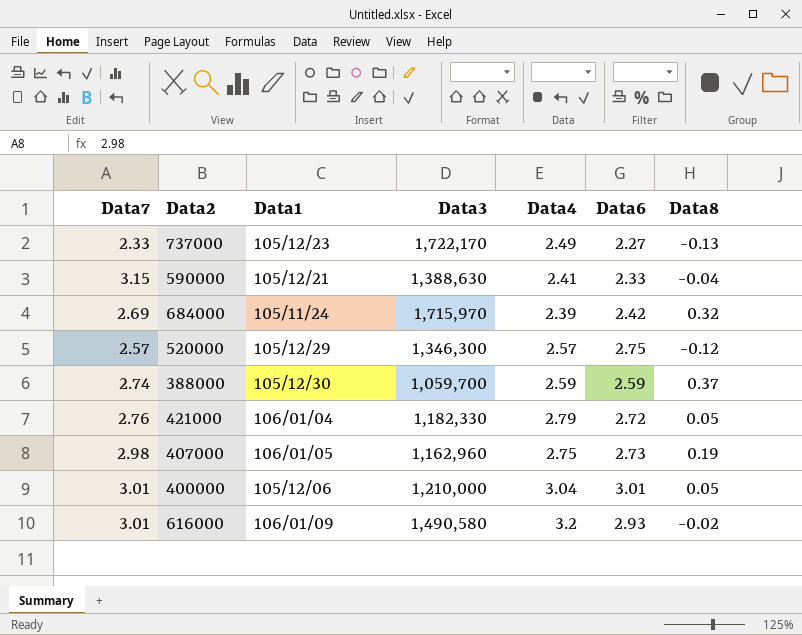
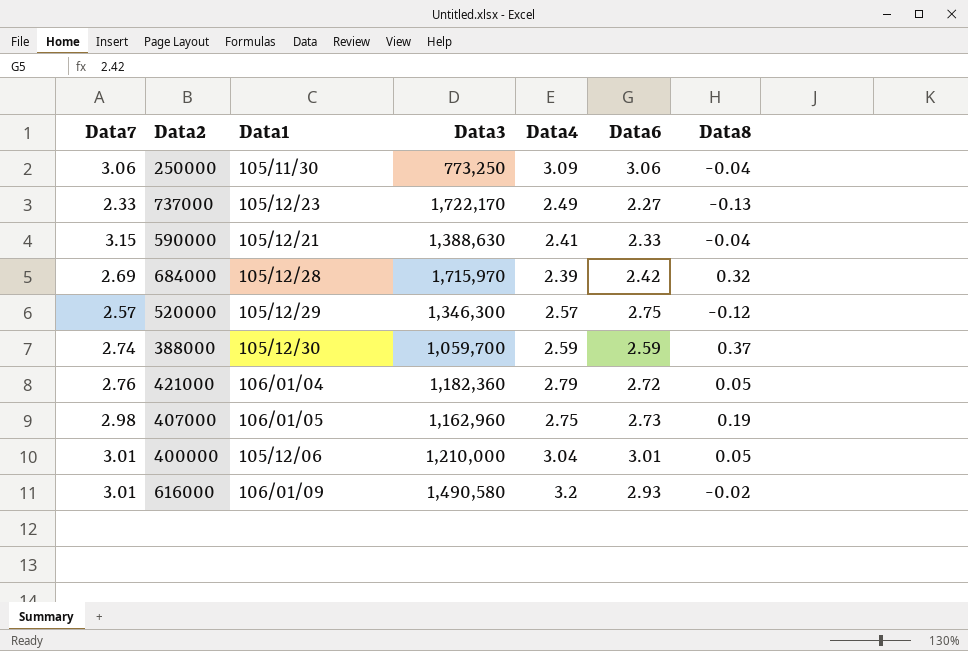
row 250000: none -> 3.06 | 105/11/30 | 773,250 | 3.09 | 3.06 | -0.04
684000 | Data1: 105/11/24 -> 105/12/28
421000 | Data3: 1,182,330 -> 1,182,360

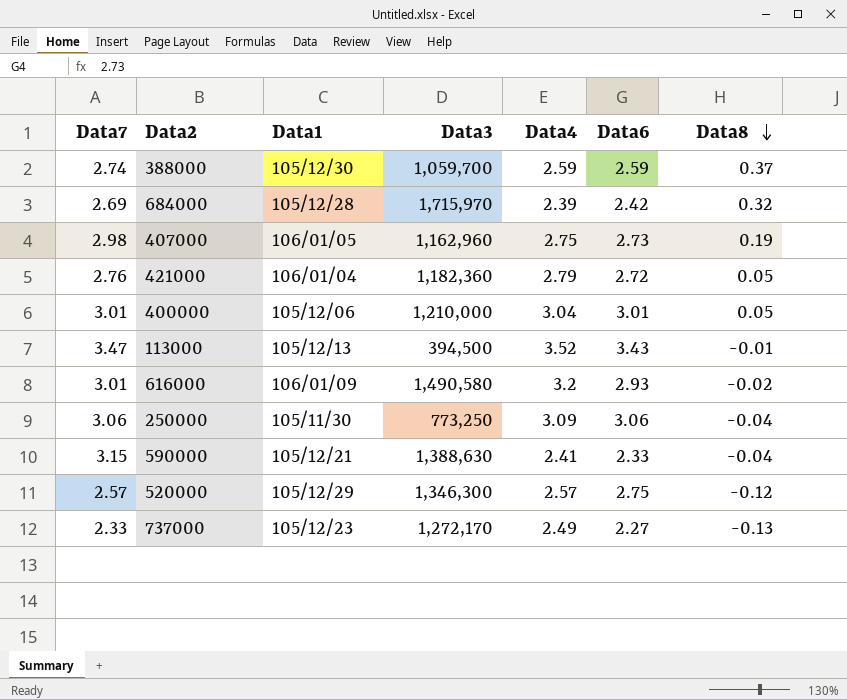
row order: none -> Data8 descending
row 113000: none -> 3.47 | 105/12/13 | 394,500 | 3.52 | 3.43 | -0.01
737000 | Data3: 1,722,170 -> 1,272,170

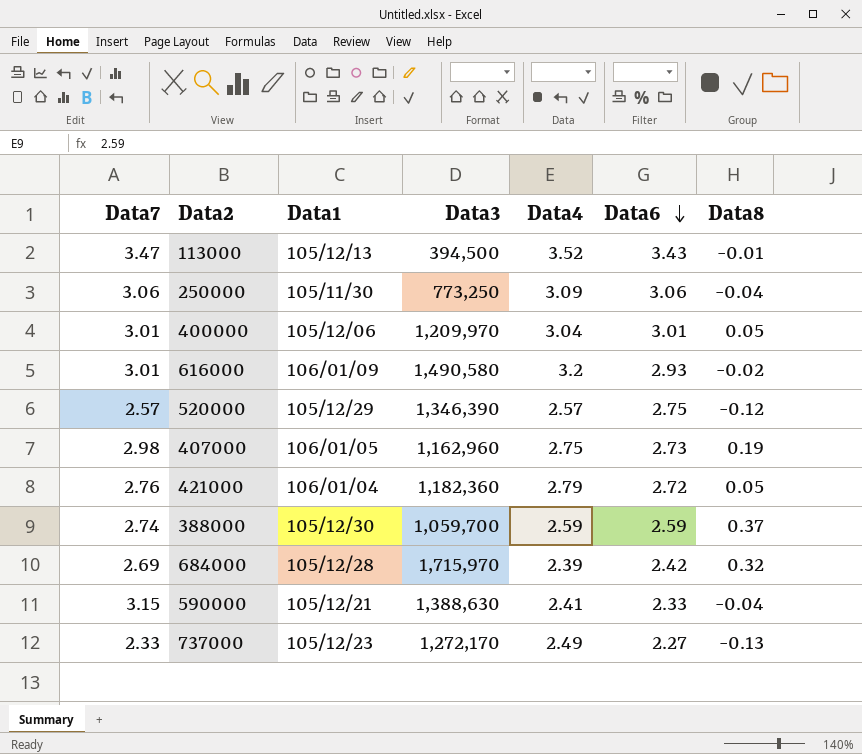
row order: Data8 descending -> Data6 descending
400000 | Data3: 1,210,000 -> 1,209,970
520000 | Data3: 1,346,300 -> 1,346,390

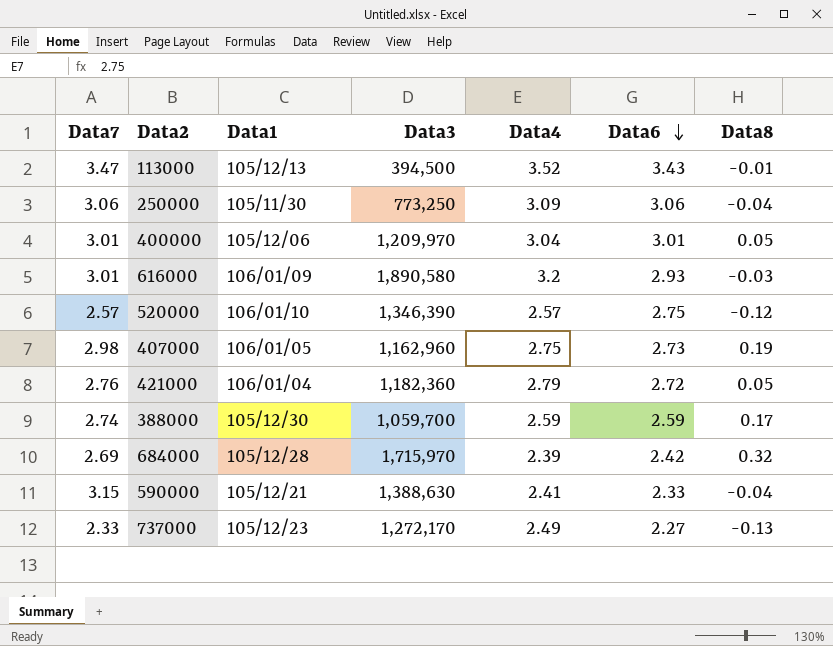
616000 | Data3: 1,490,580 -> 1,890,580
616000 | Data8: -0.02 -> -0.03
520000 | Data1: 105/12/29 -> 106/01/10
388000 | Data8: 0.37 -> 0.17

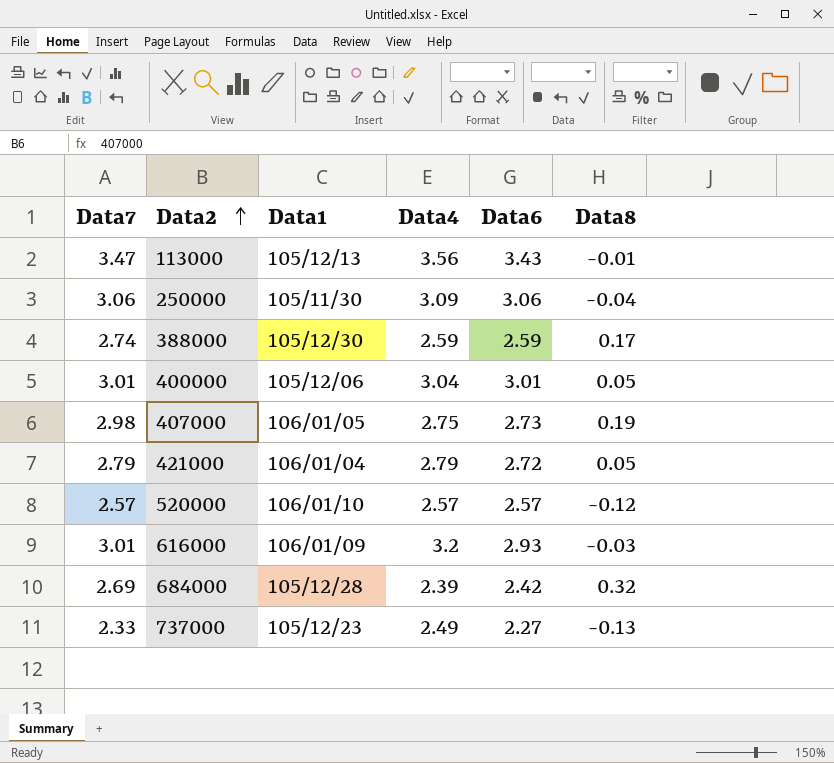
row order: Data6 descending -> Data2 ascending
column Data3 | position: 4 -> none
row 590000: 3.15 | 105/12/21 | 1,388,630 | 2.41 | 2.33 | -0.04 -> none
113000 | Data4: 3.52 -> 3.56
421000 | Data7: 2.76 -> 2.79
520000 | Data6: 2.75 -> 2.57

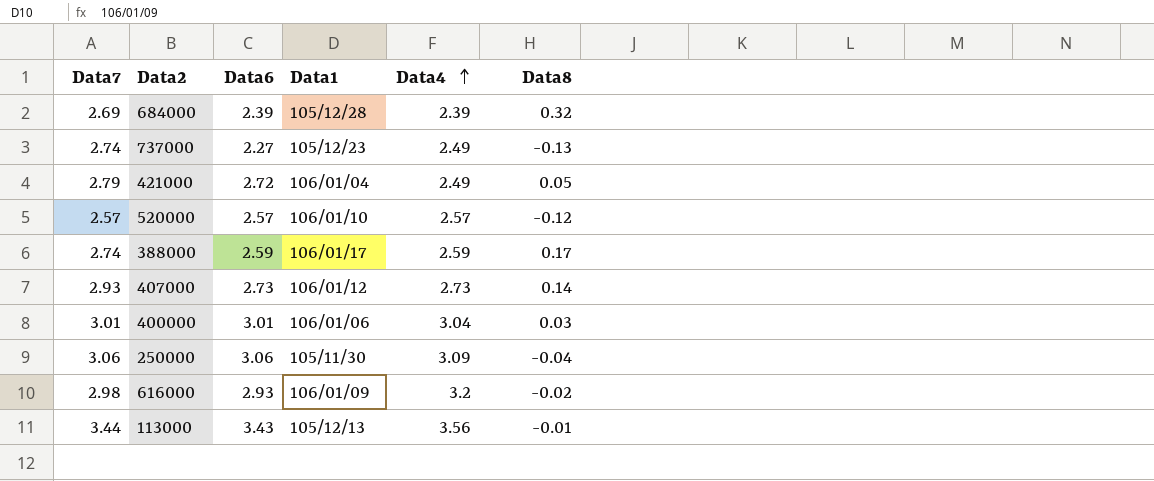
row order: Data2 ascending -> Data4 ascending
column Data6 | position: 5 -> 3
684000 | Data6: 2.42 -> 2.39
737000 | Data7: 2.33 -> 2.74
421000 | Data4: 2.79 -> 2.49
388000 | Data1: 105/12/30 -> 106/01/17
407000 | Data7: 2.98 -> 2.93
407000 | Data1: 106/01/05 -> 106/01/12
407000 | Data4: 2.75 -> 2.73
407000 | Data8: 0.19 -> 0.14
400000 | Data1: 105/12/06 -> 106/01/06
400000 | Data8: 0.05 -> 0.03
616000 | Data7: 3.01 -> 2.98
616000 | Data8: -0.03 -> -0.02
113000 | Data7: 3.47 -> 3.44

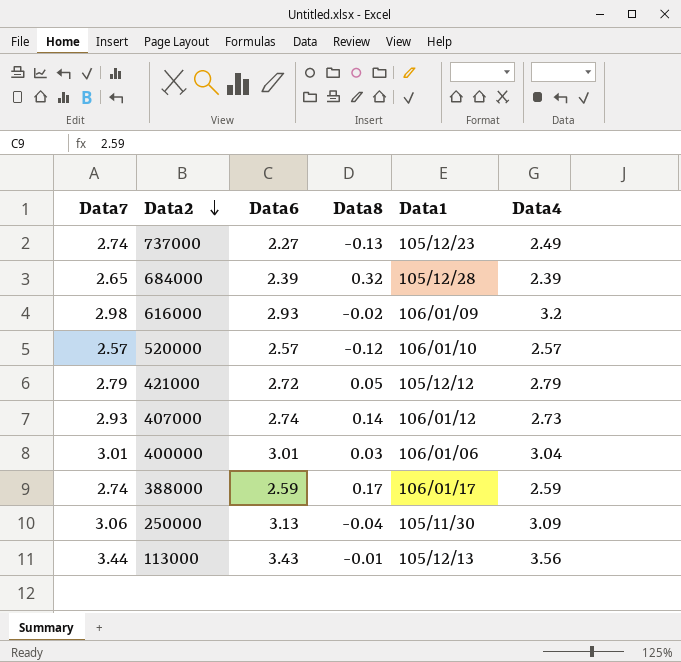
row order: Data4 ascending -> Data2 descending
column Data8 | position: 6 -> 4
684000 | Data7: 2.69 -> 2.65
421000 | Data1: 106/01/04 -> 105/12/12
421000 | Data4: 2.49 -> 2.79
407000 | Data6: 2.73 -> 2.74
250000 | Data6: 3.06 -> 3.13

